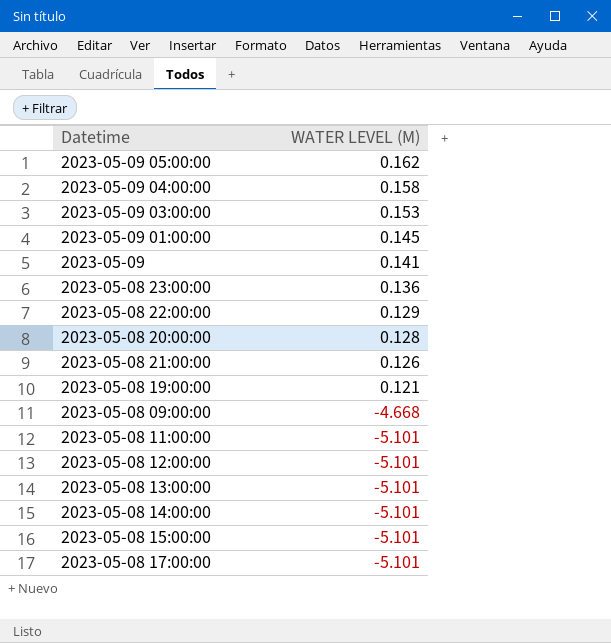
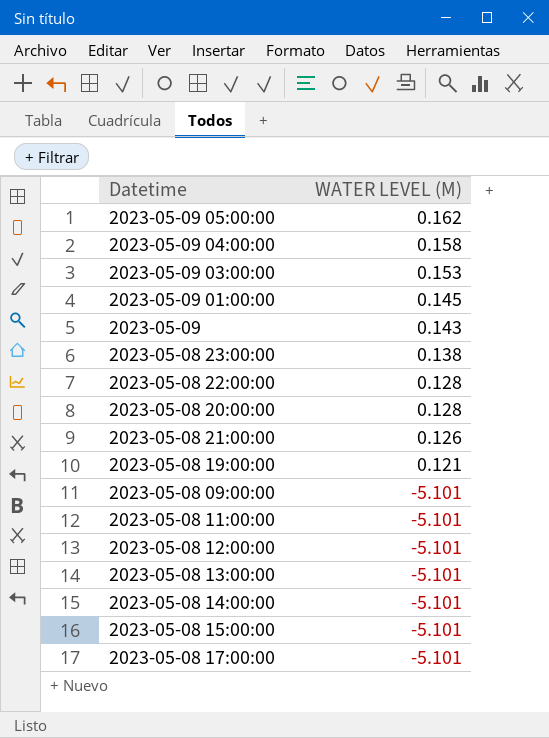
2023-05-09 | WATER LEVEL (M): 0.141 -> 0.143
2023-05-08 23:00:00 | WATER LEVEL (M): 0.136 -> 0.138
2023-05-08 22:00:00 | WATER LEVEL (M): 0.129 -> 0.128
2023-05-08 09:00:00 | WATER LEVEL (M): -4.668 -> -5.101

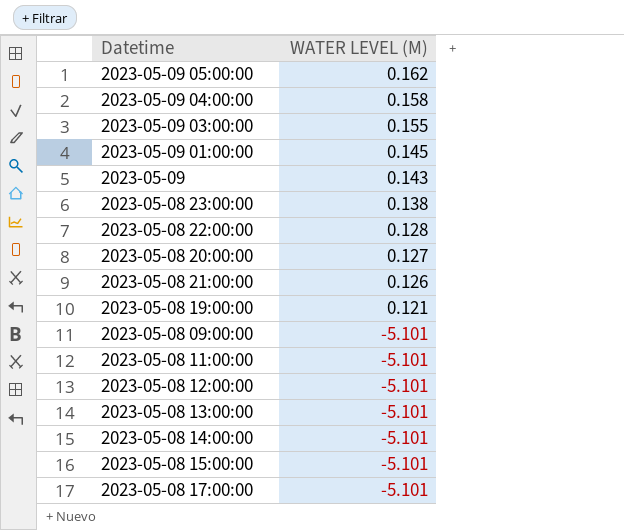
2023-05-09 03:00:00 | WATER LEVEL (M): 0.153 -> 0.155
2023-05-08 20:00:00 | WATER LEVEL (M): 0.128 -> 0.127

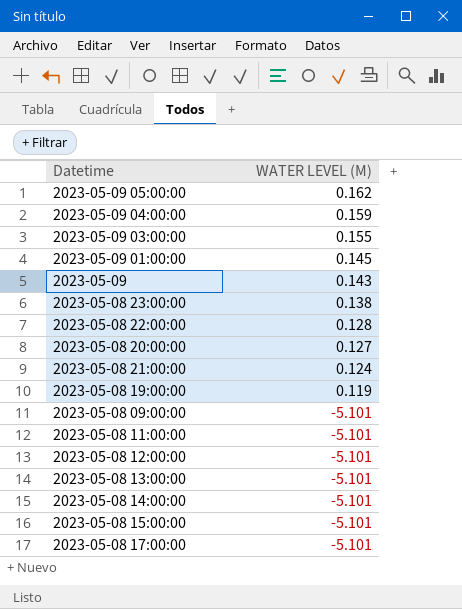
2023-05-09 04:00:00 | WATER LEVEL (M): 0.158 -> 0.159
2023-05-08 21:00:00 | WATER LEVEL (M): 0.126 -> 0.124
2023-05-08 19:00:00 | WATER LEVEL (M): 0.121 -> 0.119

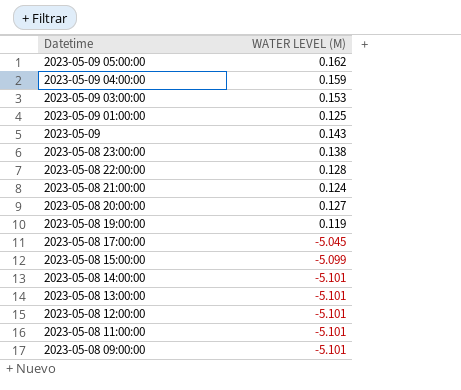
row order: WATER LEVEL (M) descending -> Datetime descending
2023-05-09 03:00:00 | WATER LEVEL (M): 0.155 -> 0.153
2023-05-09 01:00:00 | WATER LEVEL (M): 0.145 -> 0.125
2023-05-08 17:00:00 | WATER LEVEL (M): -5.101 -> -5.045
2023-05-08 15:00:00 | WATER LEVEL (M): -5.101 -> -5.099

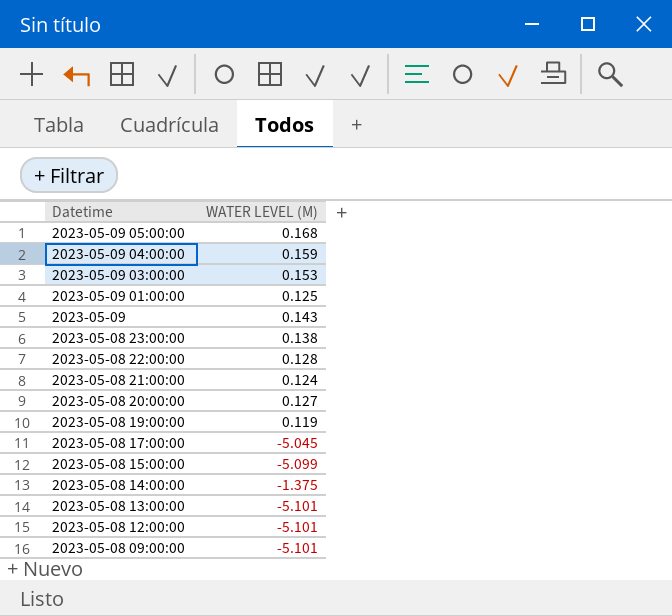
row 2023-05-08 11:00:00: -5.101 -> none
2023-05-09 05:00:00 | WATER LEVEL (M): 0.162 -> 0.168
2023-05-08 14:00:00 | WATER LEVEL (M): -5.101 -> -1.375

